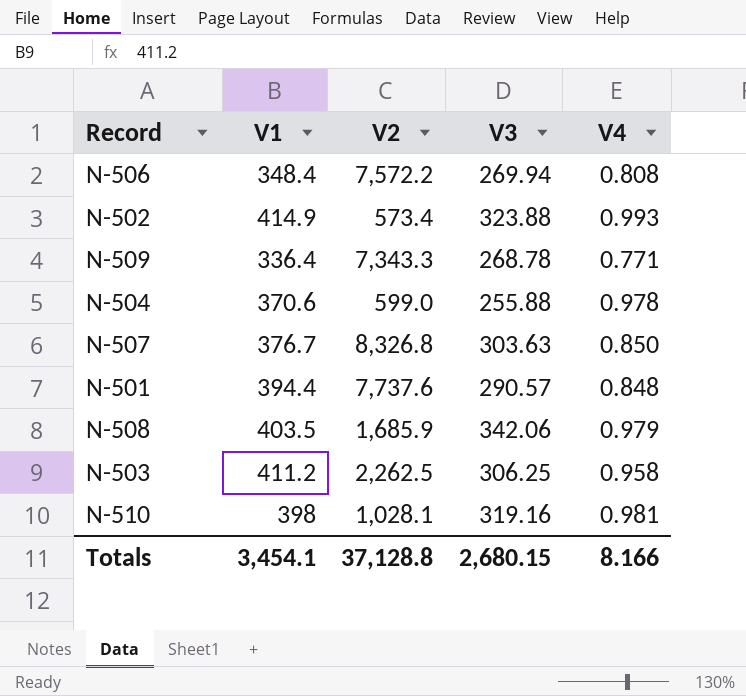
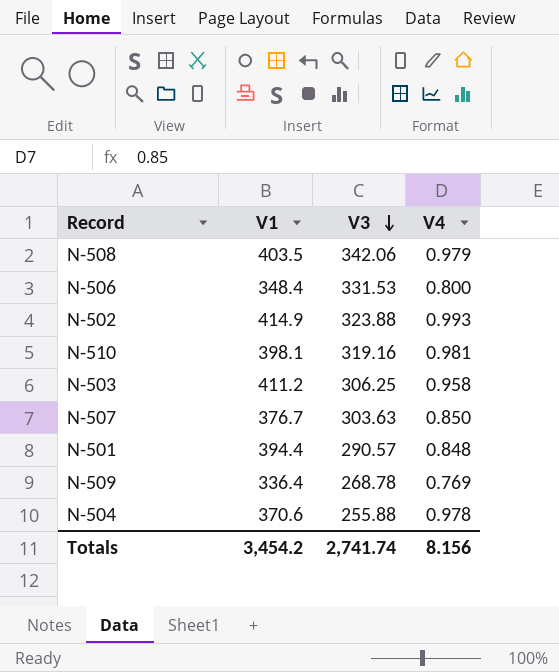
row order: none -> V3 descending
column V2 | position: 3 -> none
N-506 | V3: 269.94 -> 331.53
N-506 | V4: 0.808 -> 0.800
N-510 | V1: 398 -> 398.1
N-509 | V4: 0.771 -> 0.769
Totals | V1: 3,454.1 -> 3,454.2
Totals | V3: 2,680.15 -> 2,741.74
Totals | V4: 8.166 -> 8.156

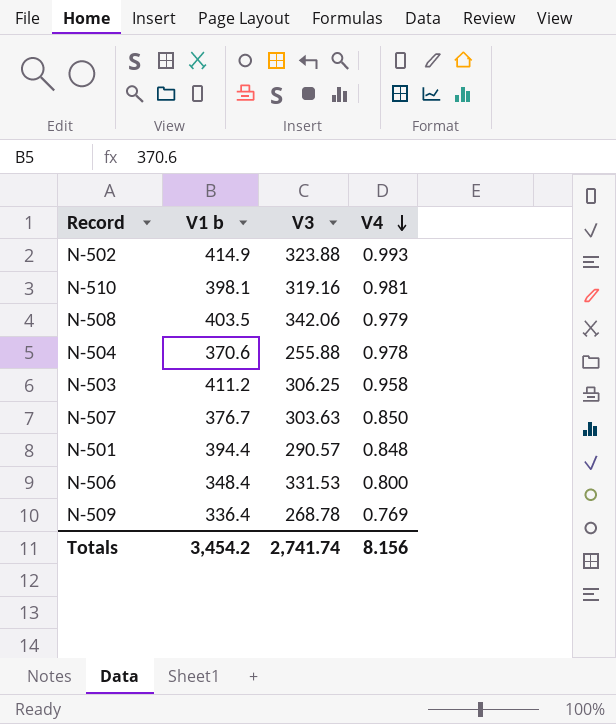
row order: V3 descending -> V4 descending
column name: V1 -> V1 b

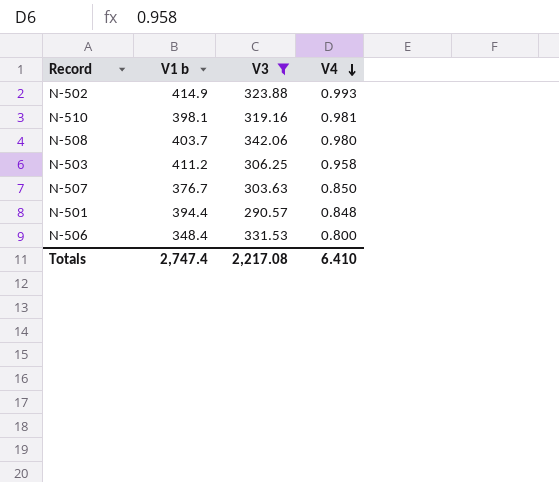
filter: none -> V3 >= 290.57
N-508 | V1 b: 403.5 -> 403.7
N-508 | V4: 0.979 -> 0.980
Totals | V1 b: 3,454.2 -> 2,747.4
Totals | V3: 2,741.74 -> 2,217.08
Totals | V4: 8.156 -> 6.410

